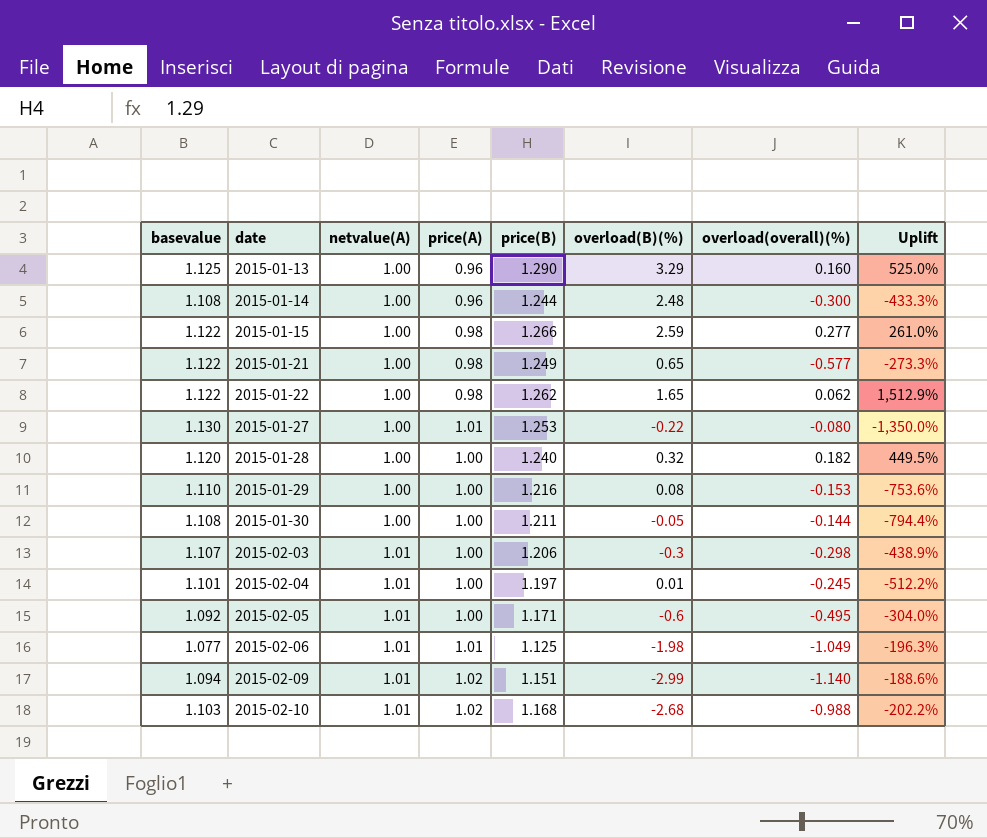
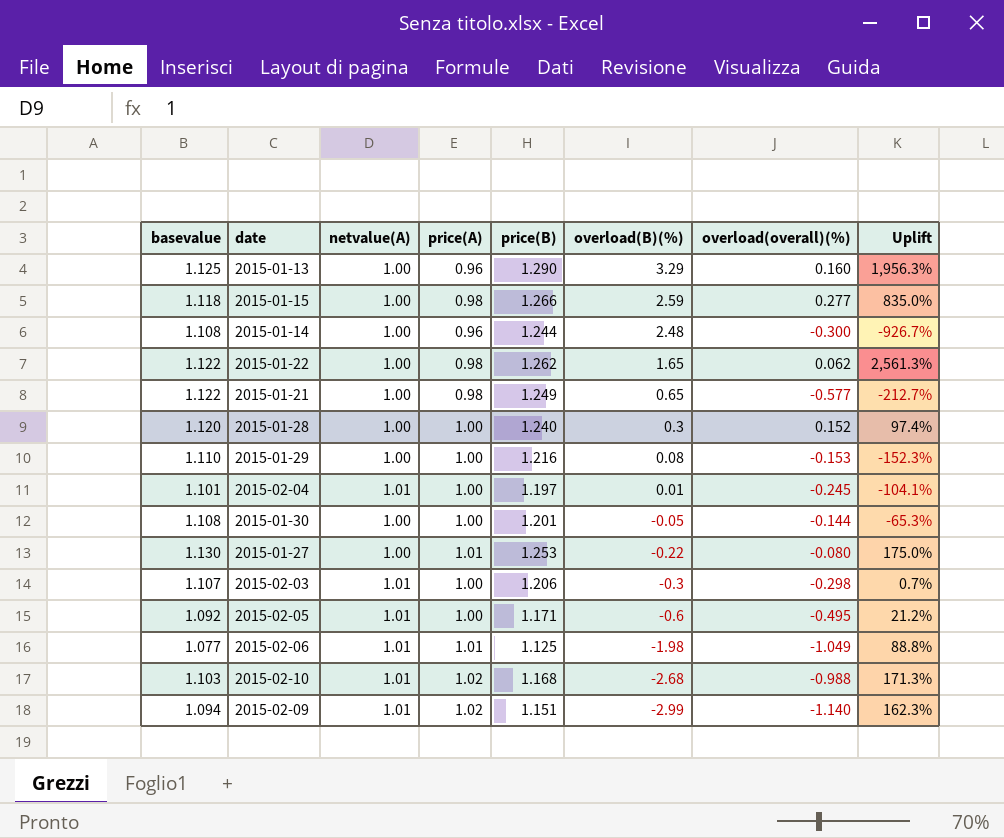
row order: date ascending -> overload(B)(%) descending
column Uplift | formula: ([netvalue(A)] - [overload(overall)(%)]) / [overload(overall)(%)] -> ([overload(B)(%)] - [overload(overall)(%)]) / [overload(overall)(%)]
2015-01-15 | basevalue: 1.122 -> 1.118
2015-01-28 | overload(B)(%): 0.32 -> 0.3
2015-01-28 | overload(overall)(%): 0.182 -> 0.152
2015-01-30 | price(B): 1.211 -> 1.201

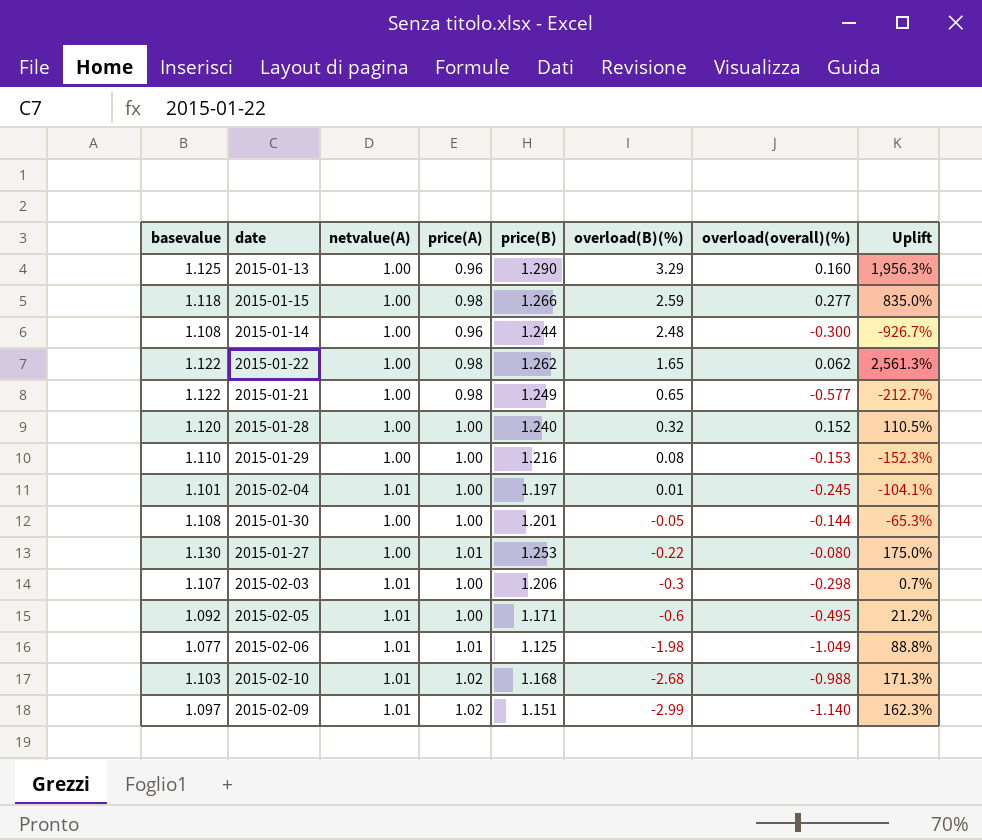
2015-01-28 | overload(B)(%): 0.3 -> 0.32
2015-01-28 | Uplift: 97.4% -> 110.5%
2015-02-09 | basevalue: 1.094 -> 1.097

